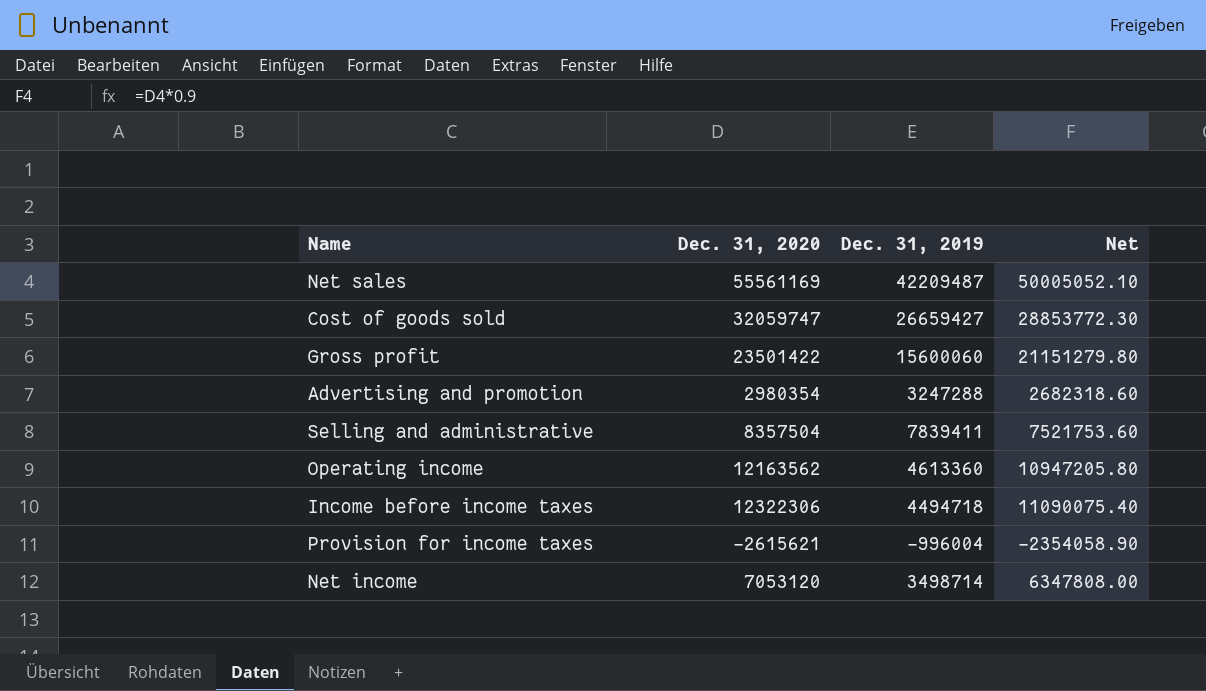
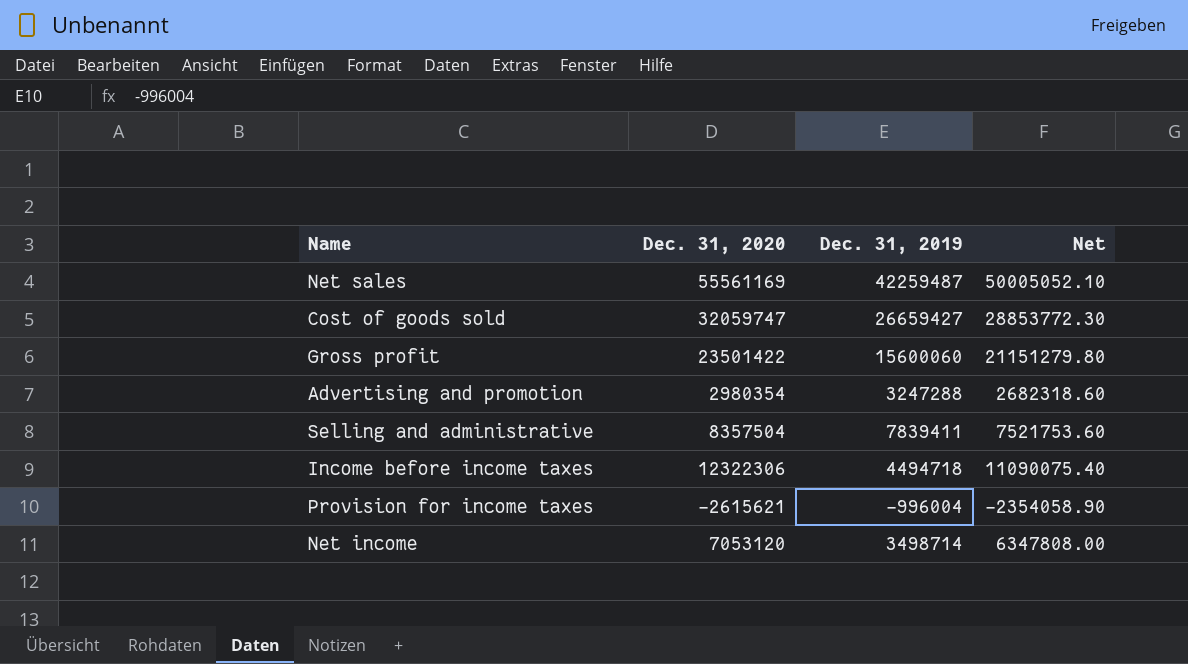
row Operating income: 12163562 | 4613360 | 10947205.80 -> none
Net sales | Dec. 31, 2019: 42209487 -> 42259487

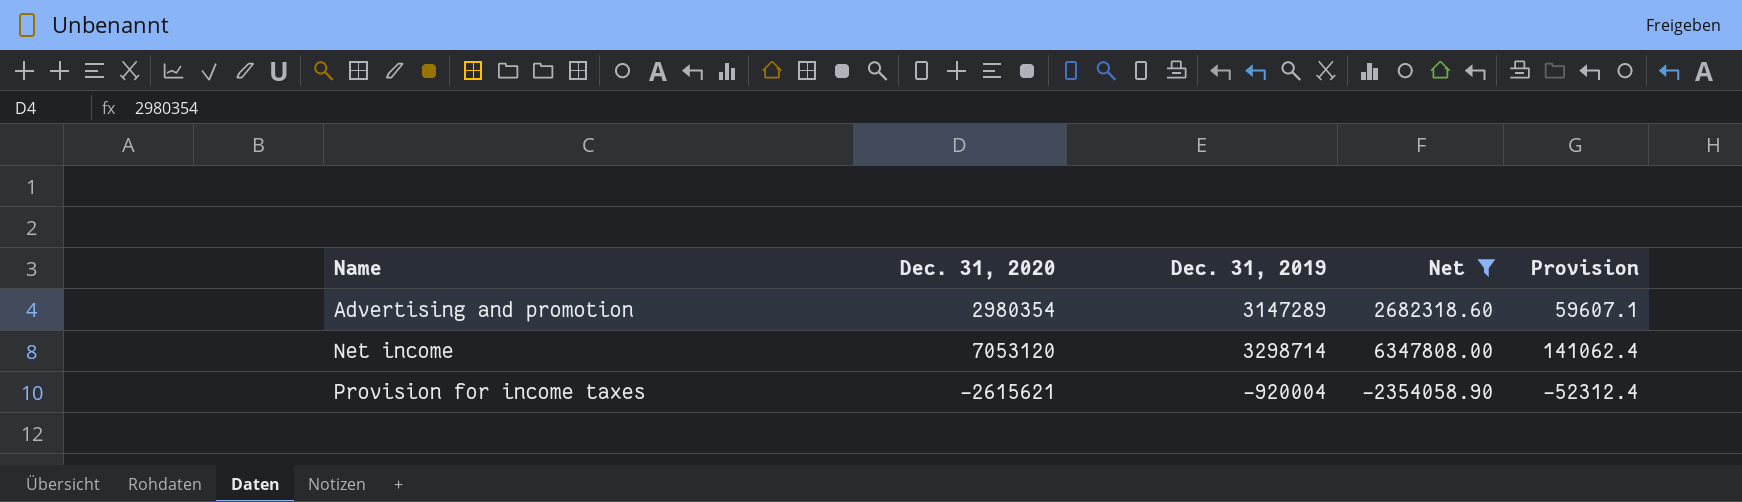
filter: none -> Net <= 6347808.00
row order: none -> Name ascending
column Provision | formula: none -> [Dec. 31, 2020] * 0.02
Advertising and promotion | Dec. 31, 2019: 3247288 -> 3147289
Net income | Dec. 31, 2019: 3498714 -> 3298714
Provision for income taxes | Dec. 31, 2019: -996004 -> -920004

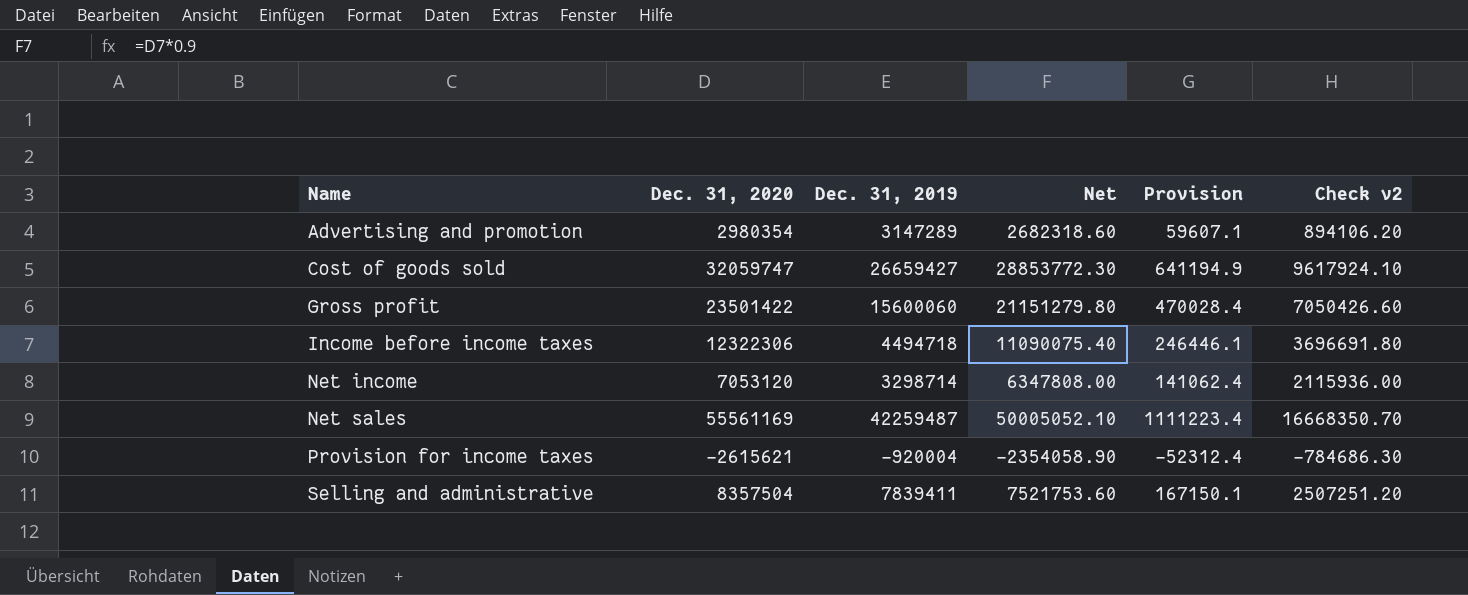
filter: Net <= 6347808.00 -> none
column Check v2 | formula: none -> [Dec. 31, 2020] * 0.3

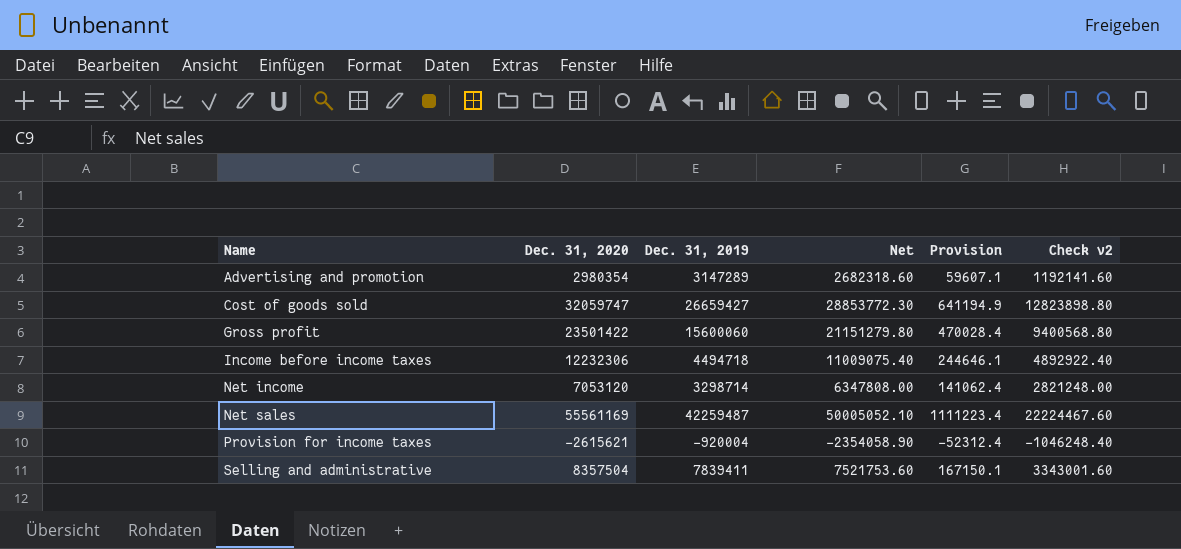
column Check v2 | formula: [Dec. 31, 2020] * 0.3 -> [Dec. 31, 2020] * 0.4
Income before income taxes | Dec. 31, 2020: 12322306 -> 12232306
Income before income taxes | Net: 11090075.40 -> 11009075.40
Income before income taxes | Provision: 246446.1 -> 244646.1

